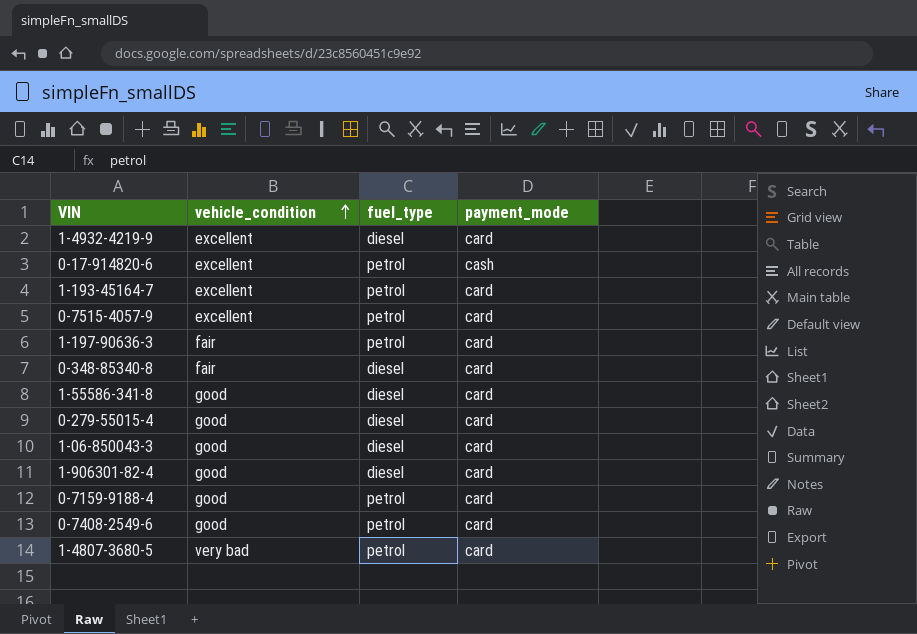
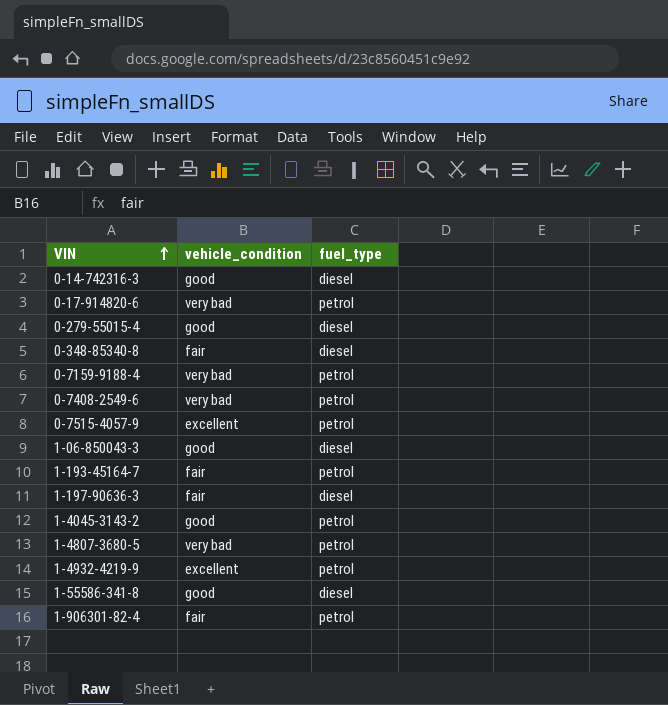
row order: vehicle_condition ascending -> VIN ascending
column payment_mode | position: 4 -> none
row 0-14-742316-3: none -> good | diesel
0-17-914820-6 | vehicle_condition: excellent -> very bad
0-7159-9188-4 | vehicle_condition: good -> very bad
0-7408-2549-6 | vehicle_condition: good -> very bad
1-193-45164-7 | vehicle_condition: excellent -> fair
1-197-90636-3 | fuel_type: petrol -> diesel
row 1-4045-3143-2: none -> good | petrol
1-4932-4219-9 | fuel_type: diesel -> petrol
1-906301-82-4 | vehicle_condition: good -> fair
1-906301-82-4 | fuel_type: diesel -> petrol

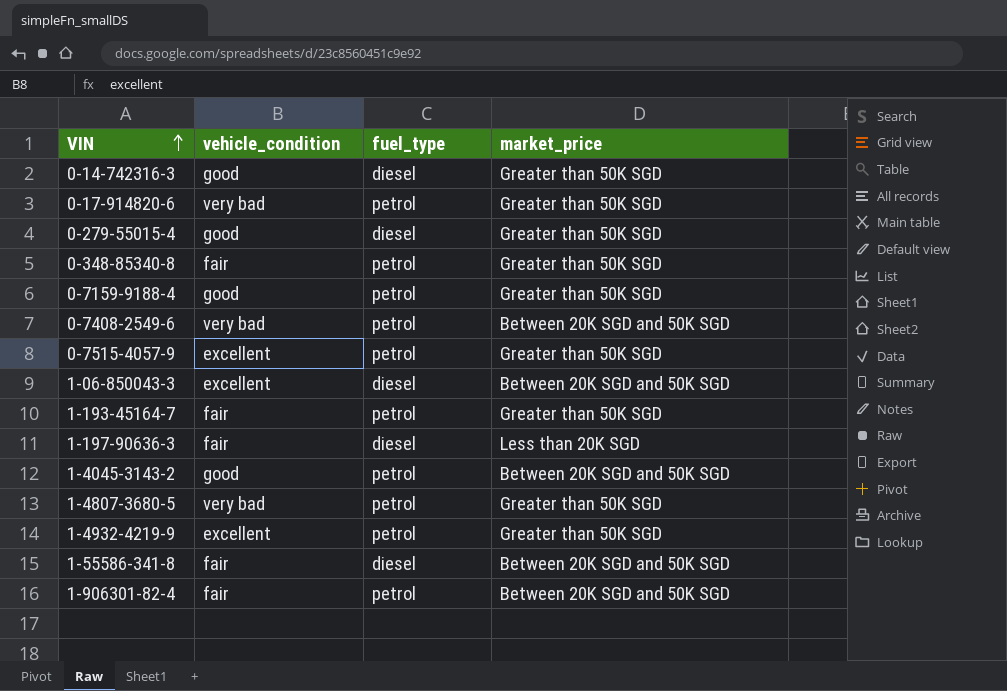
column market_price | position: none -> 4
0-348-85340-8 | fuel_type: diesel -> petrol
0-7159-9188-4 | vehicle_condition: very bad -> good
1-06-850043-3 | vehicle_condition: good -> excellent
1-55586-341-8 | vehicle_condition: good -> fair

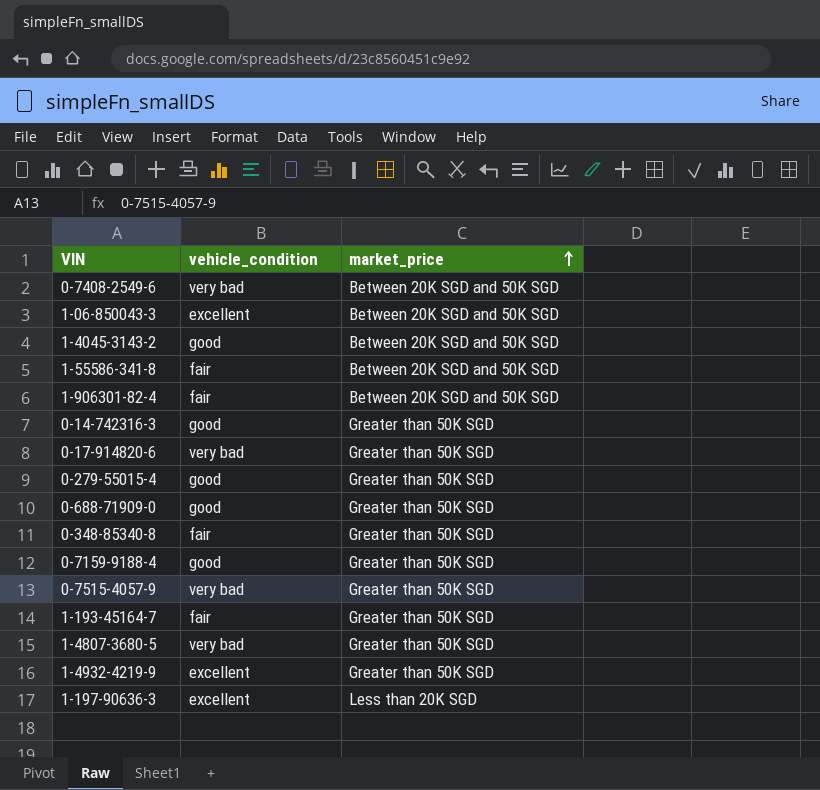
row order: VIN ascending -> market_price ascending
column fuel_type | position: 3 -> none
row 0-688-71909-0: none -> good | Greater than 50K SGD
0-7515-4057-9 | vehicle_condition: excellent -> very bad
1-197-90636-3 | vehicle_condition: fair -> excellent

